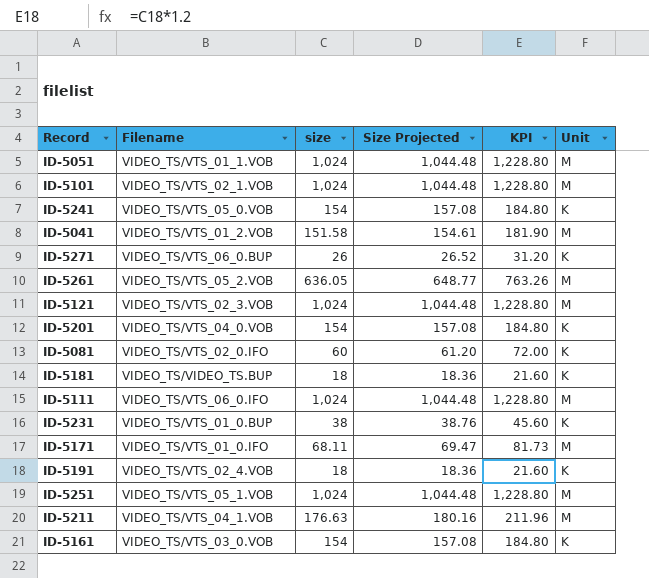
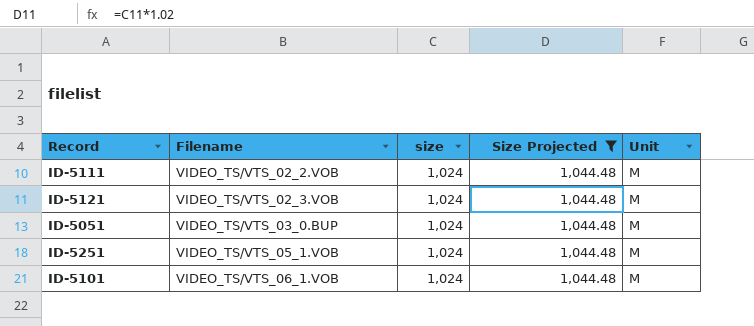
filter: none -> Size Projected = 1,044.48
row order: none -> Filename ascending
column KPI | formula: [size] * 1.2 -> none
ID-5111 | Filename: VIDEO_TS/VTS_06_0.IFO -> VIDEO_TS/VTS_02_2.VOB
ID-5051 | Filename: VIDEO_TS/VTS_01_1.VOB -> VIDEO_TS/VTS_03_0.BUP
ID-5101 | Filename: VIDEO_TS/VTS_02_1.VOB -> VIDEO_TS/VTS_06_1.VOB

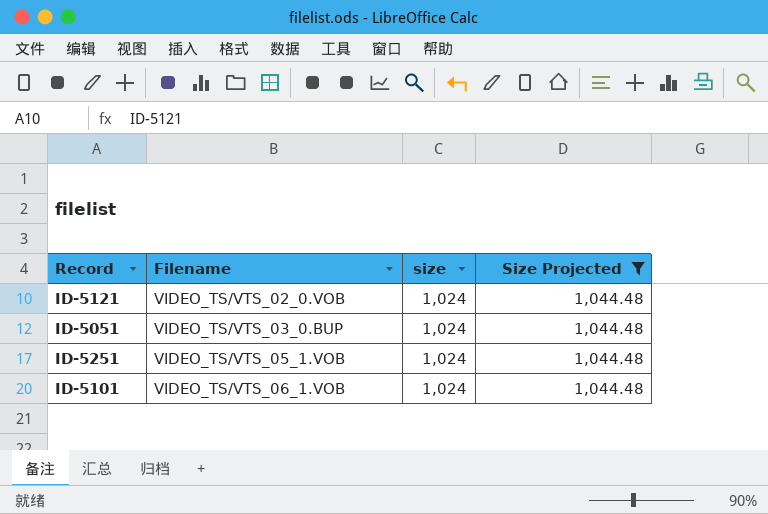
column Unit | position: 5 -> none
row ID-5111: VIDEO_TS/VTS_02_2.VOB | 1,024 | 1,044.48 | M -> none
ID-5121 | Filename: VIDEO_TS/VTS_02_3.VOB -> VIDEO_TS/VTS_02_0.VOB

